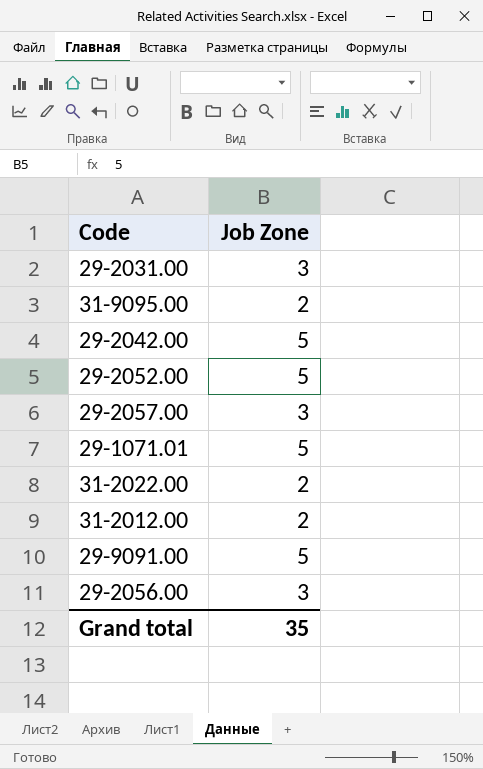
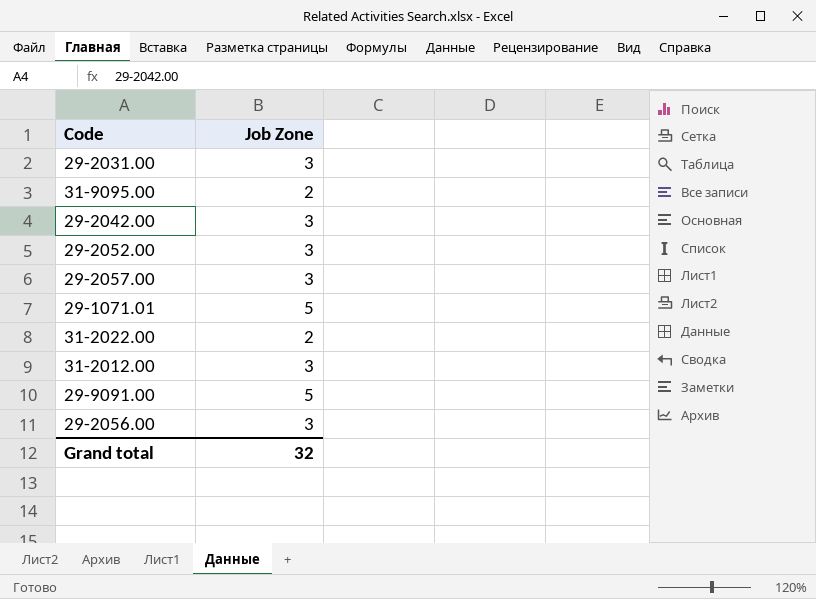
29-2042.00 | Job Zone: 5 -> 3
29-2052.00 | Job Zone: 5 -> 3
31-2012.00 | Job Zone: 2 -> 3
Grand total | Job Zone: 35 -> 32

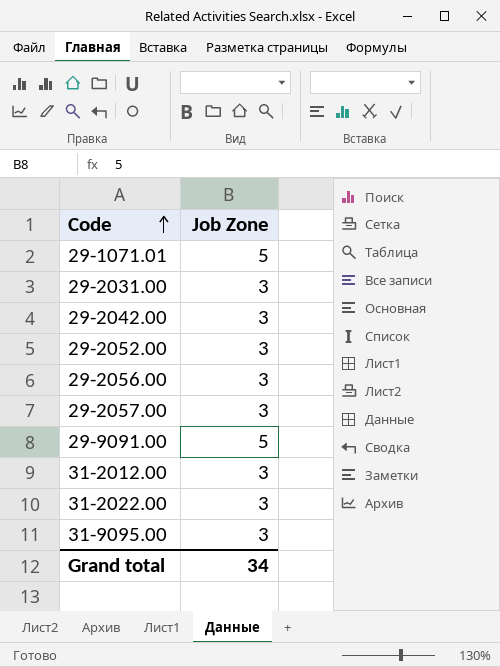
row order: none -> Code ascending
31-2022.00 | Job Zone: 2 -> 3
31-9095.00 | Job Zone: 2 -> 3
Grand total | Job Zone: 32 -> 34

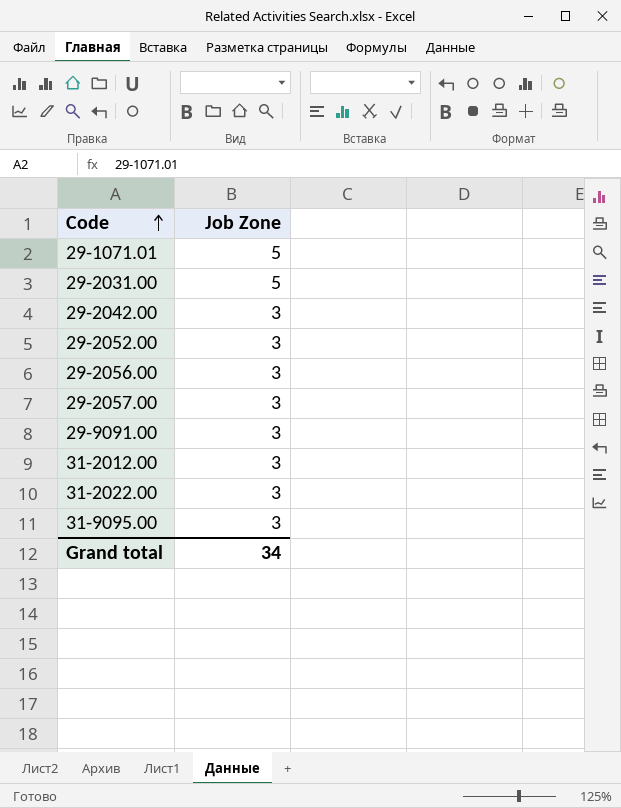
29-2031.00 | Job Zone: 3 -> 5
29-9091.00 | Job Zone: 5 -> 3

